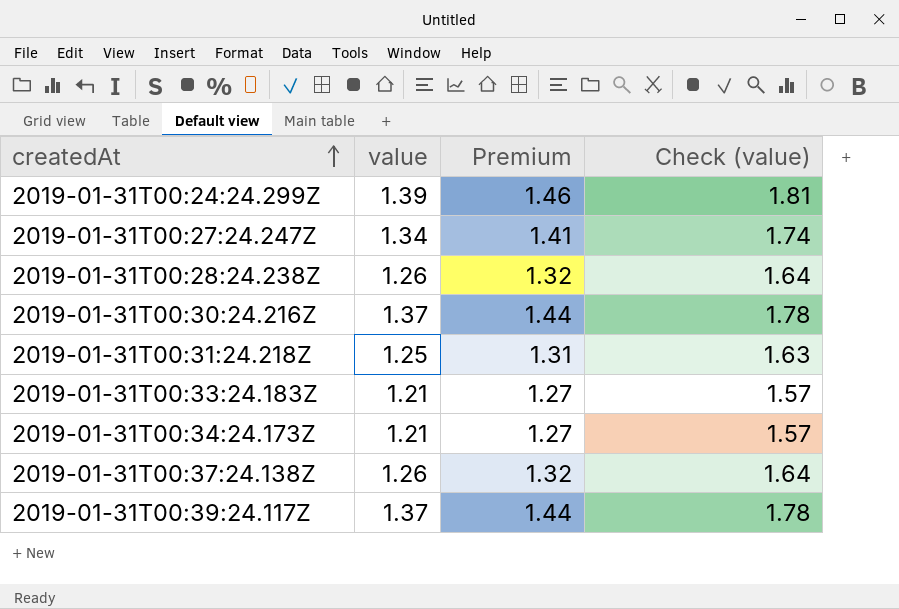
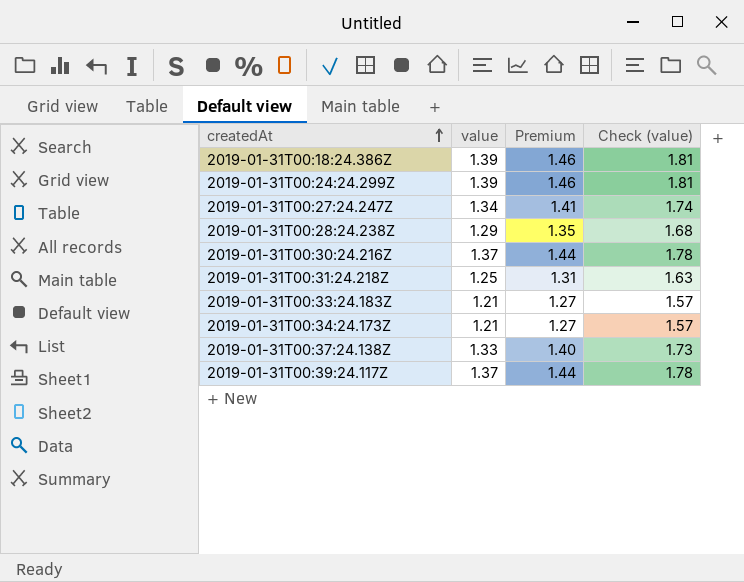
row 2019-01-31T00:18:24.386Z: none -> 1.39 | 1.46 | 1.81
2019-01-31T00:28:24.238Z | value: 1.26 -> 1.29
2019-01-31T00:28:24.238Z | Premium: 1.32 -> 1.35
2019-01-31T00:28:24.238Z | Check (value): 1.64 -> 1.68
2019-01-31T00:37:24.138Z | value: 1.26 -> 1.33
2019-01-31T00:37:24.138Z | Premium: 1.32 -> 1.40
2019-01-31T00:37:24.138Z | Check (value): 1.64 -> 1.73

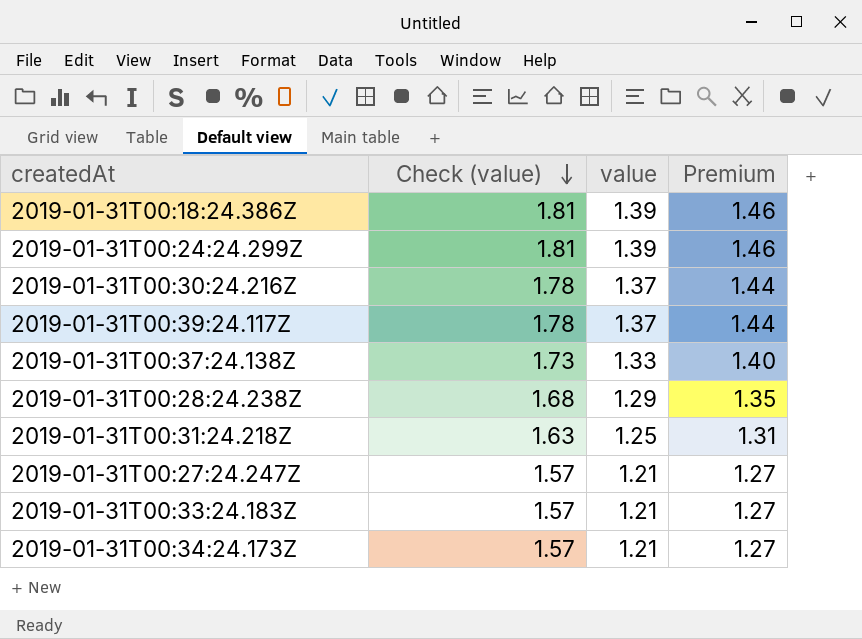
row order: createdAt ascending -> Check (value) descending
column Check (value) | position: 4 -> 2
2019-01-31T00:27:24.247Z | Check (value): 1.74 -> 1.57
2019-01-31T00:27:24.247Z | value: 1.34 -> 1.21
2019-01-31T00:27:24.247Z | Premium: 1.41 -> 1.27

